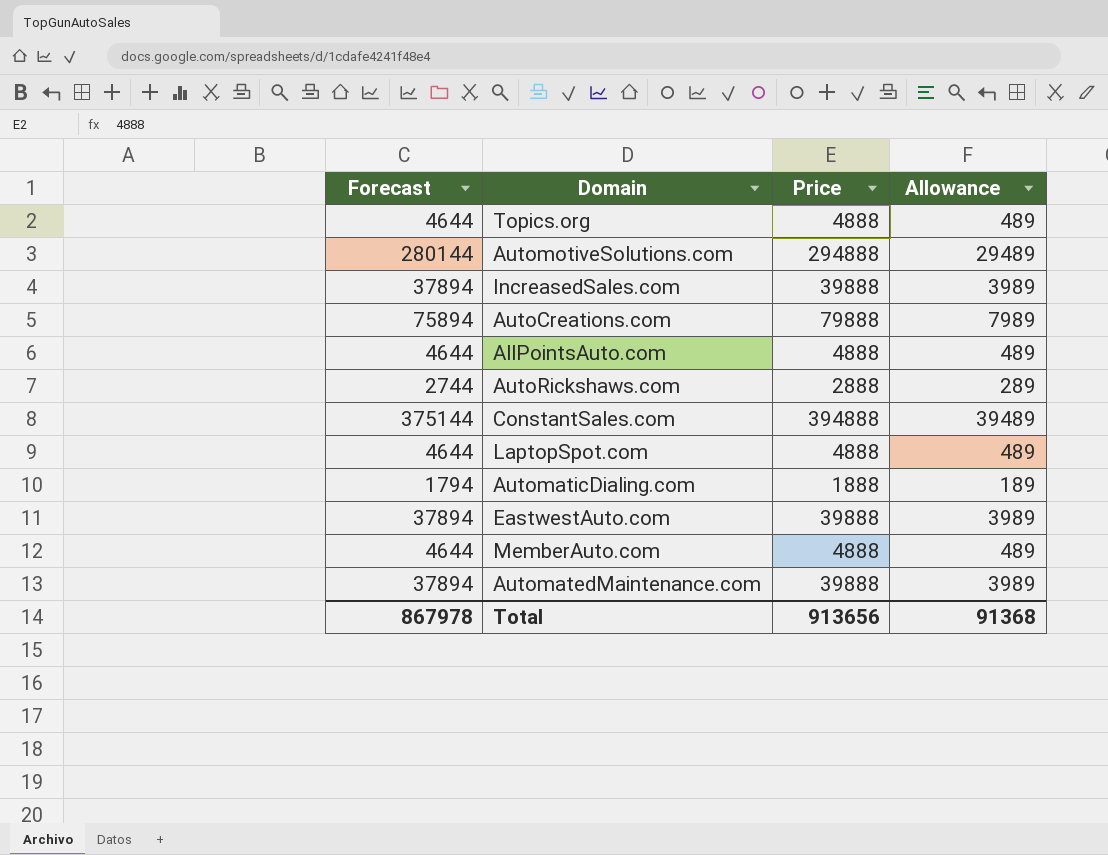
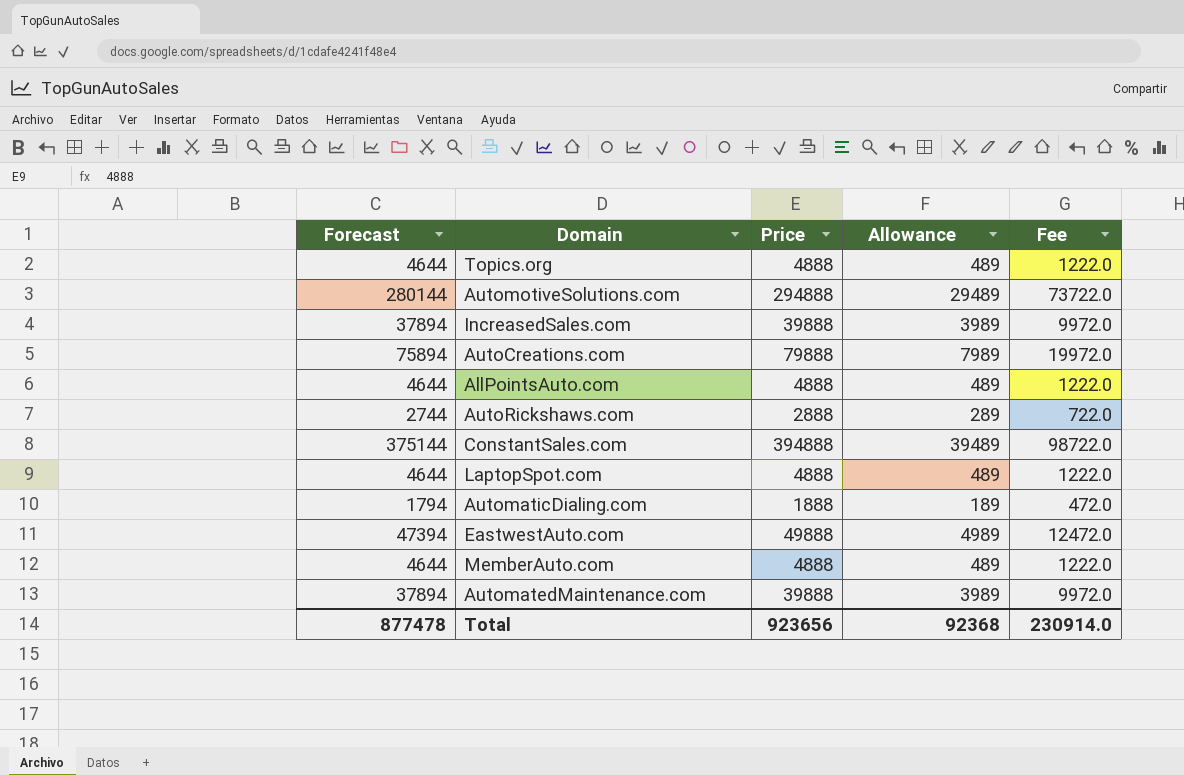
column Fee | formula: none -> [Price] * 0.25
EastwestAuto.com | Forecast: 37894 -> 47394
EastwestAuto.com | Price: 39888 -> 49888
EastwestAuto.com | Allowance: 3989 -> 4989
Total | Forecast: 867978 -> 877478
Total | Price: 913656 -> 923656
Total | Allowance: 91368 -> 92368

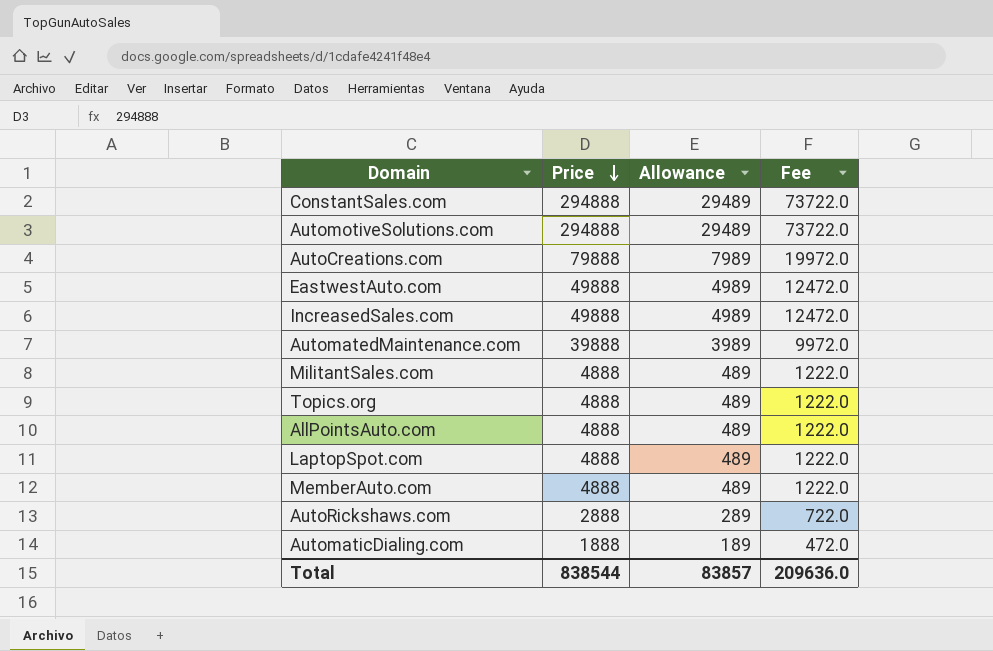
row order: none -> Price descending
column Forecast | formula: [Price] * 0.95 -> none
ConstantSales.com | Price: 394888 -> 294888
ConstantSales.com | Allowance: 39489 -> 29489
ConstantSales.com | Fee: 98722.0 -> 73722.0
IncreasedSales.com | Price: 39888 -> 49888
IncreasedSales.com | Allowance: 3989 -> 4989
IncreasedSales.com | Fee: 9972.0 -> 12472.0
row MilitantSales.com: none -> 4888 | 489 | 1222.0
Total | Price: 923656 -> 838544
Total | Allowance: 92368 -> 83857
Total | Fee: 230914.0 -> 209636.0

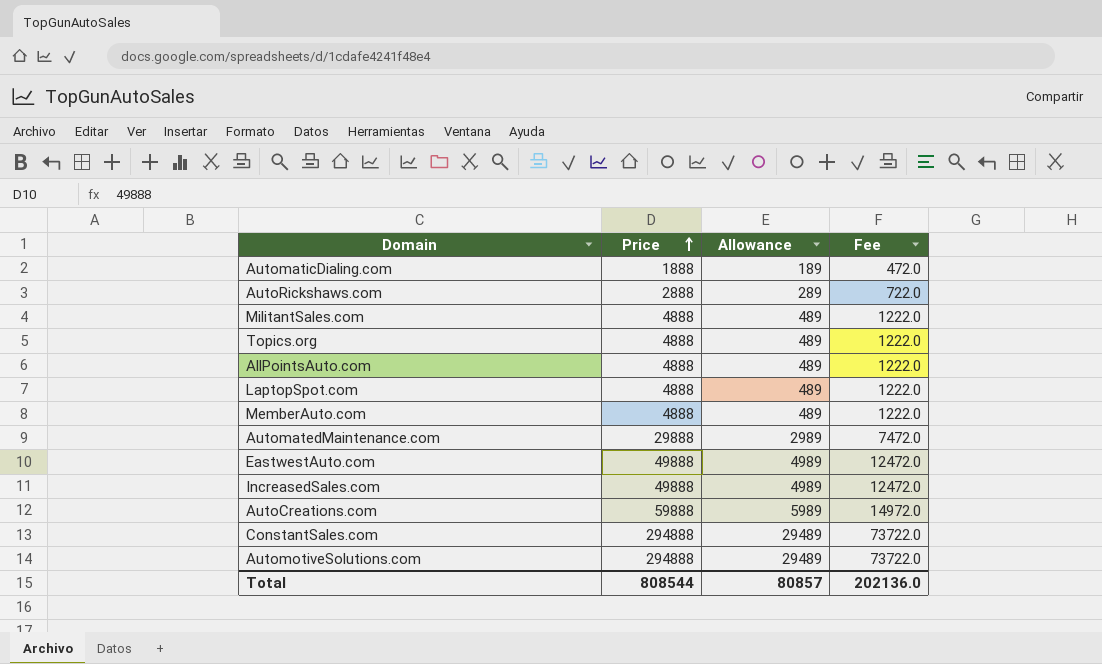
row order: Price descending -> Price ascending
AutomatedMaintenance.com | Price: 39888 -> 29888
AutomatedMaintenance.com | Allowance: 3989 -> 2989
AutomatedMaintenance.com | Fee: 9972.0 -> 7472.0
AutoCreations.com | Price: 79888 -> 59888
AutoCreations.com | Allowance: 7989 -> 5989
AutoCreations.com | Fee: 19972.0 -> 14972.0
Total | Price: 838544 -> 808544
Total | Allowance: 83857 -> 80857
Total | Fee: 209636.0 -> 202136.0

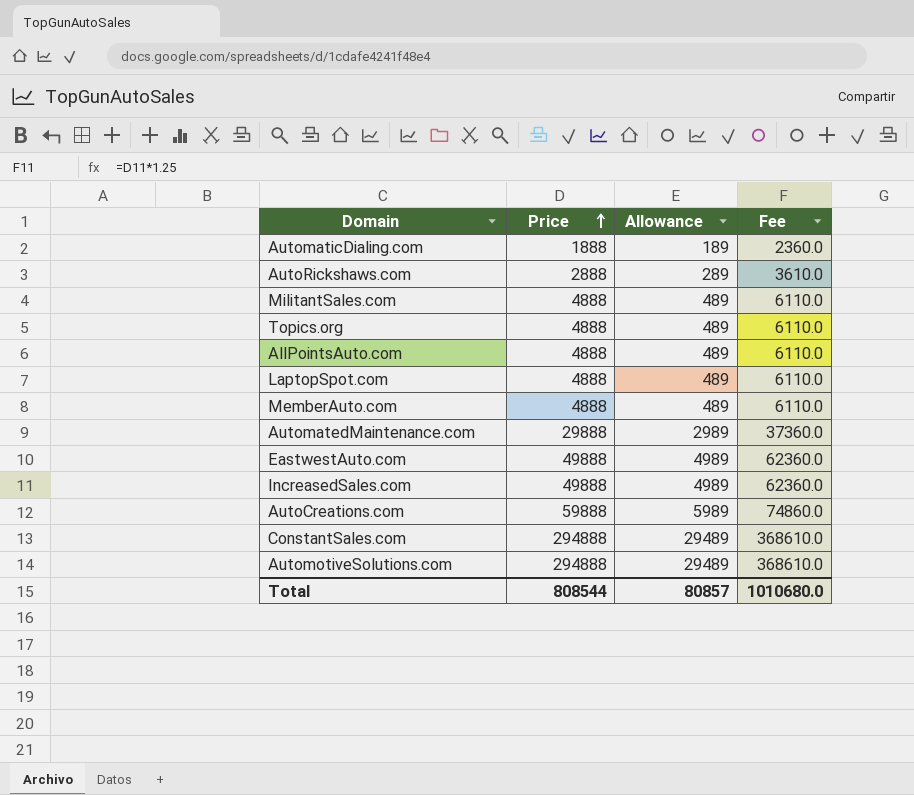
column Fee | formula: [Price] * 0.25 -> [Price] * 1.25
Total | Fee: 202136.0 -> 1010680.0

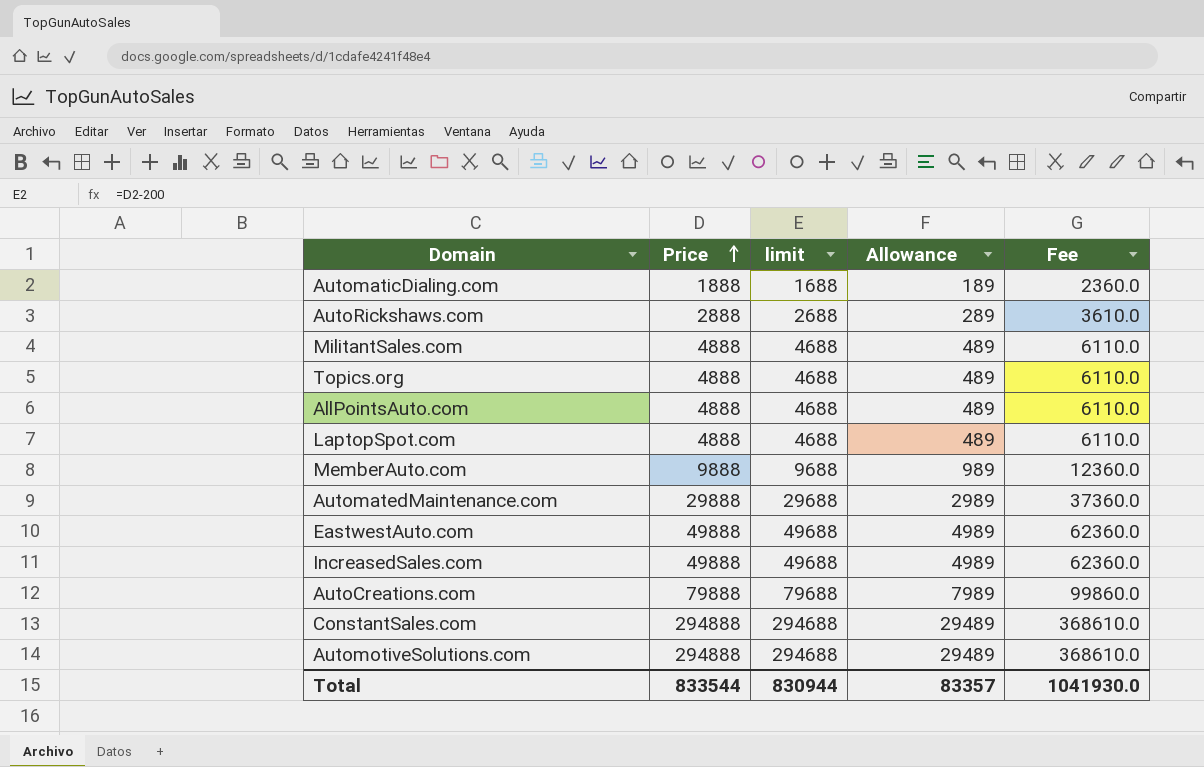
column limit | formula: none -> [Price] - 200
MemberAuto.com | Price: 4888 -> 9888
MemberAuto.com | Allowance: 489 -> 989
MemberAuto.com | Fee: 6110.0 -> 12360.0
AutoCreations.com | Price: 59888 -> 79888
AutoCreations.com | Allowance: 5989 -> 7989
AutoCreations.com | Fee: 74860.0 -> 99860.0
Total | Price: 808544 -> 833544
Total | Allowance: 80857 -> 83357
Total | Fee: 1010680.0 -> 1041930.0

